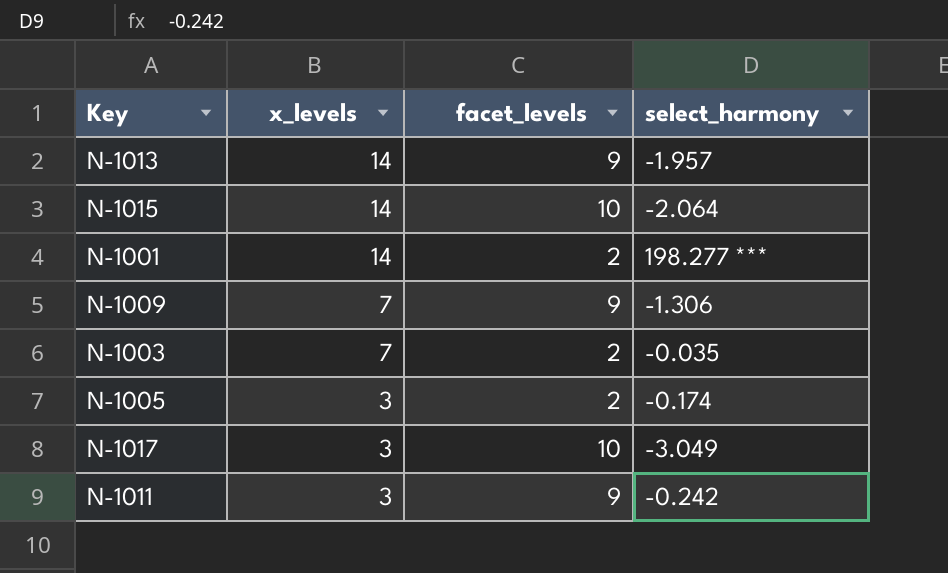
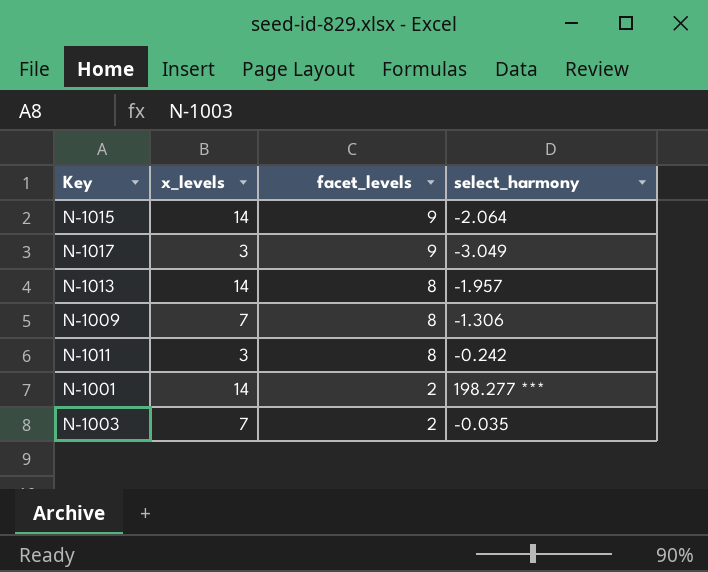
row order: x_levels descending -> facet_levels descending
row N-1005: 3 | 2 | -0.174 -> none
N-1015 | facet_levels: 10 -> 9
N-1017 | facet_levels: 10 -> 9
N-1013 | facet_levels: 9 -> 8
N-1009 | facet_levels: 9 -> 8
N-1011 | facet_levels: 9 -> 8

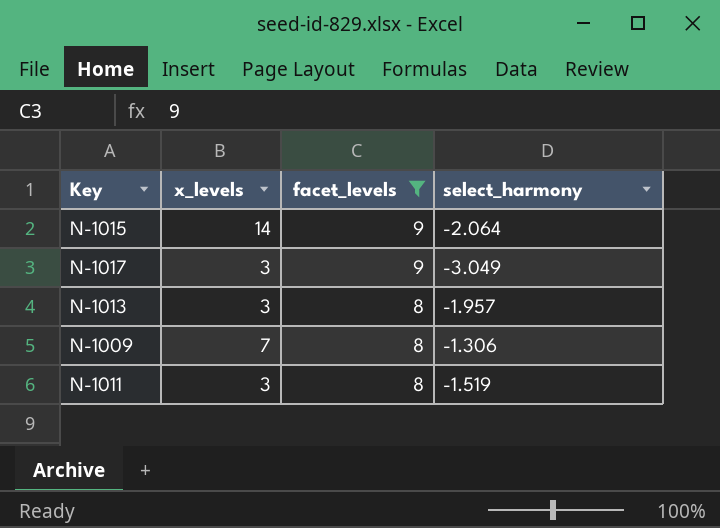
filter: none -> facet_levels != 2
N-1013 | x_levels: 14 -> 3
N-1011 | select_harmony: -0.242 -> -1.519

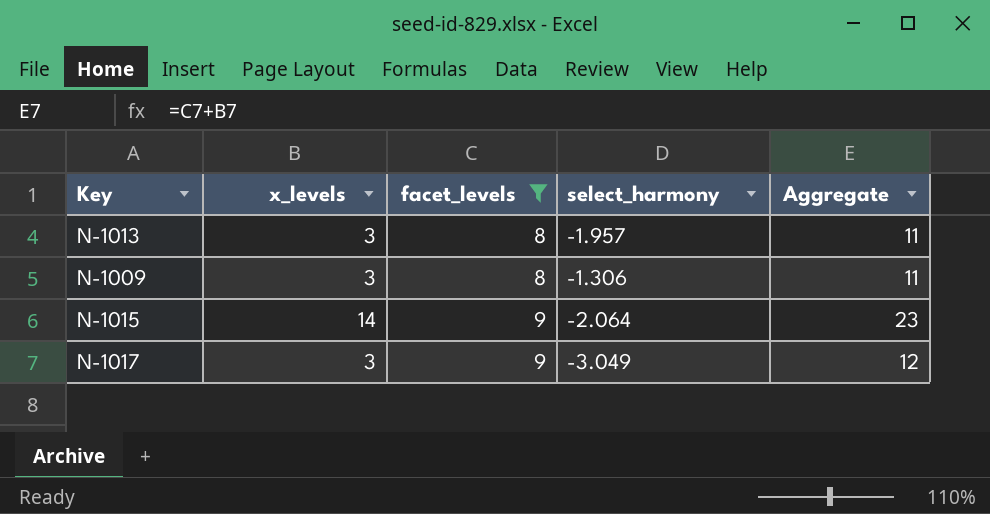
row order: facet_levels descending -> facet_levels ascending
column Aggregate | formula: none -> [x_levels] + [facet_levels]
row N-1011: 3 | 8 | -1.519 -> none
N-1009 | x_levels: 7 -> 3

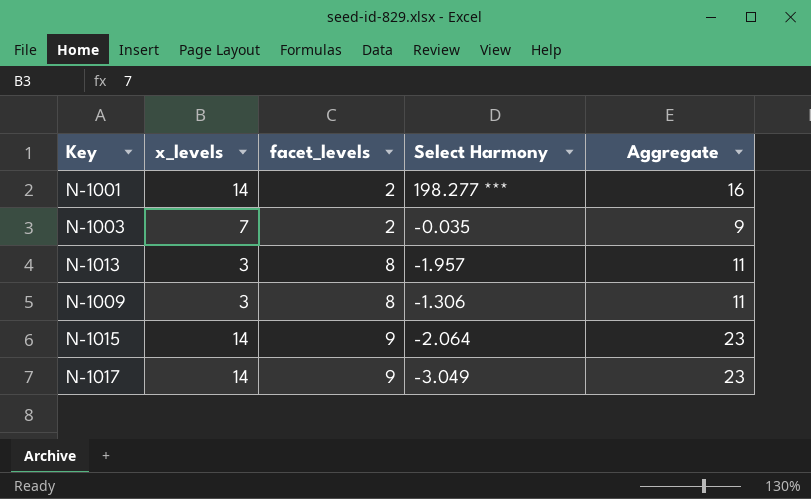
filter: facet_levels != 2 -> none
column name: select_harmony -> Select Harmony
N-1017 | x_levels: 3 -> 14
N-1017 | Aggregate: 12 -> 23

